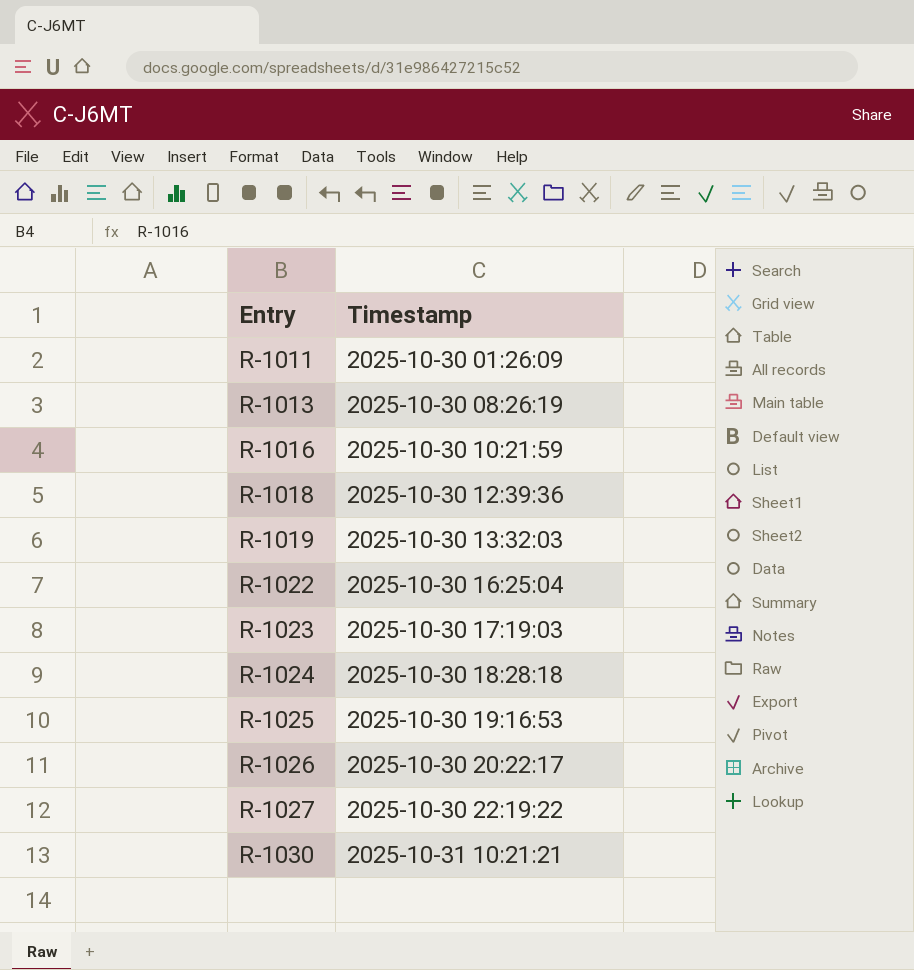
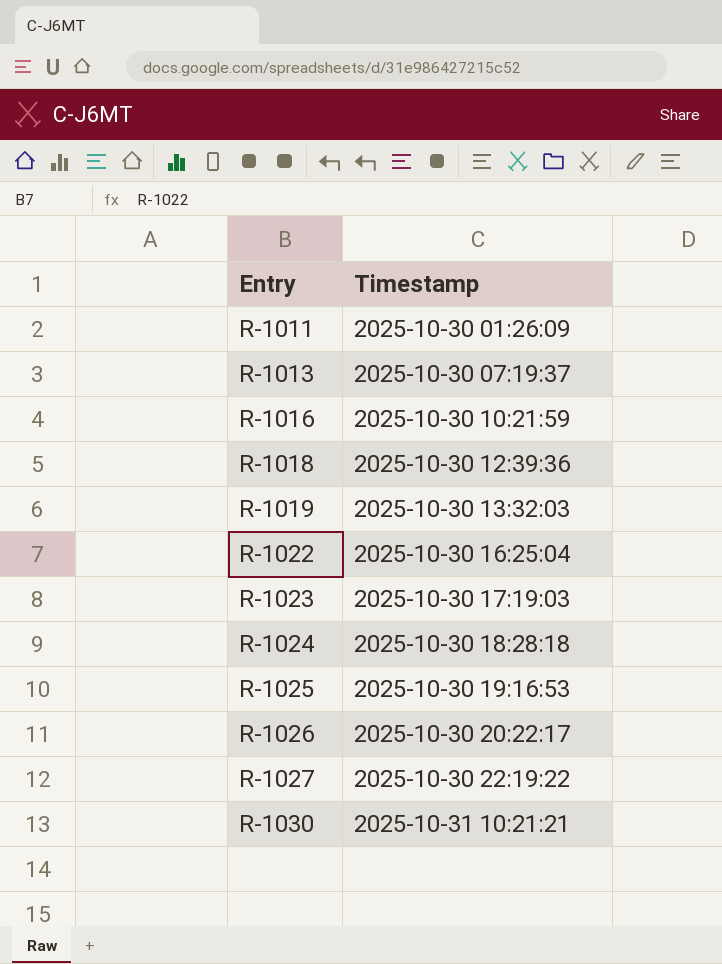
R-1013 | Timestamp: 2025-10-30 08:26:19 -> 2025-10-30 07:19:37

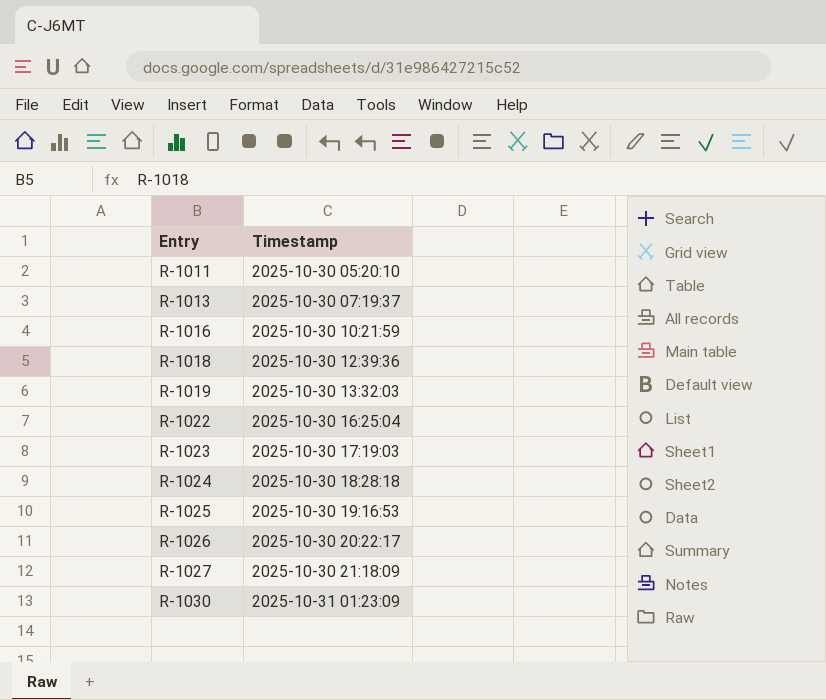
R-1011 | Timestamp: 2025-10-30 01:26:09 -> 2025-10-30 05:20:10
R-1027 | Timestamp: 2025-10-30 22:19:22 -> 2025-10-30 21:18:09
R-1030 | Timestamp: 2025-10-31 10:21:21 -> 2025-10-31 01:23:09

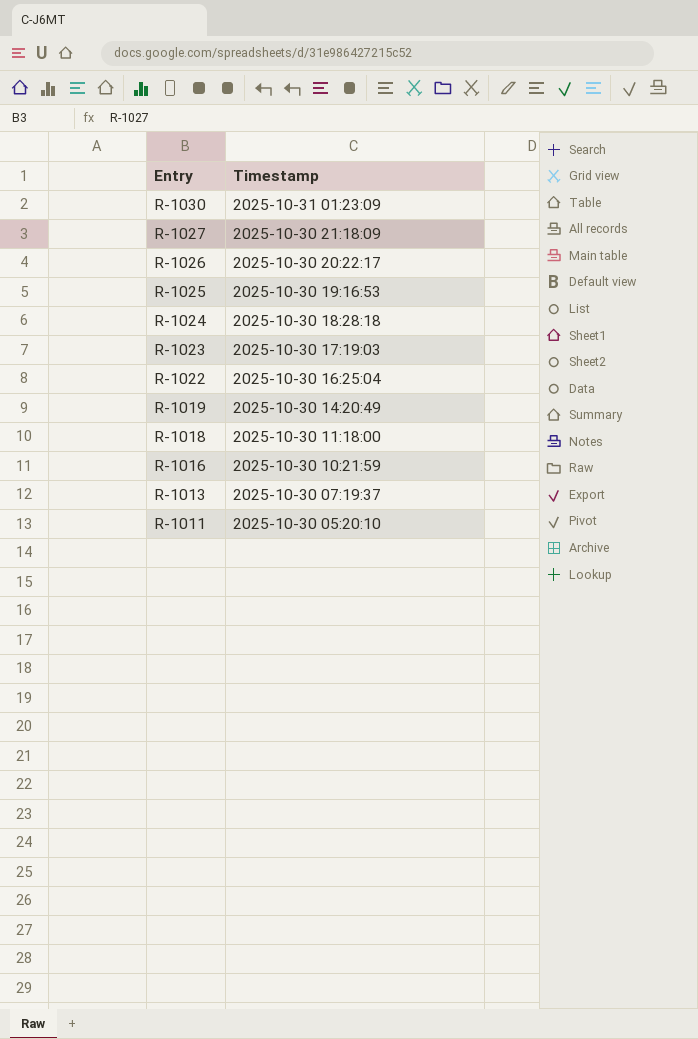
row order: Entry ascending -> Entry descending
R-1019 | Timestamp: 2025-10-30 13:32:03 -> 2025-10-30 14:20:49
R-1018 | Timestamp: 2025-10-30 12:39:36 -> 2025-10-30 11:18:00

